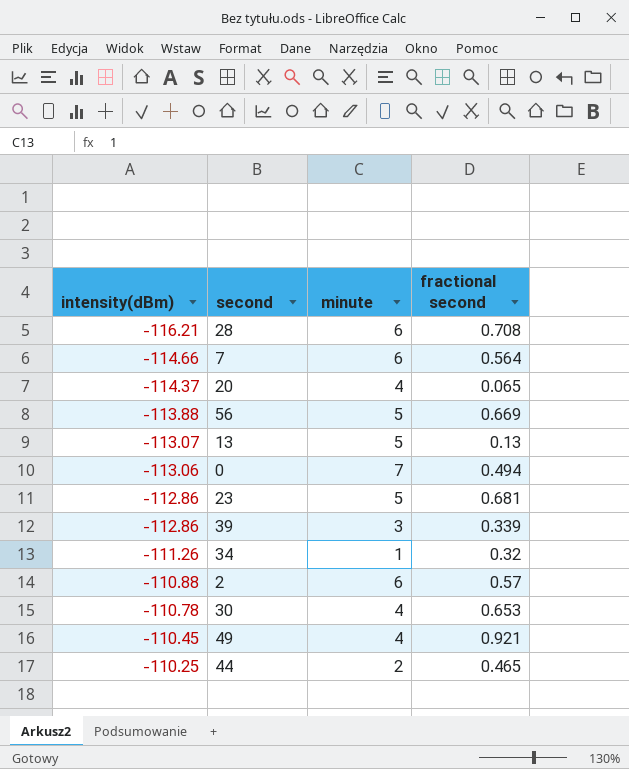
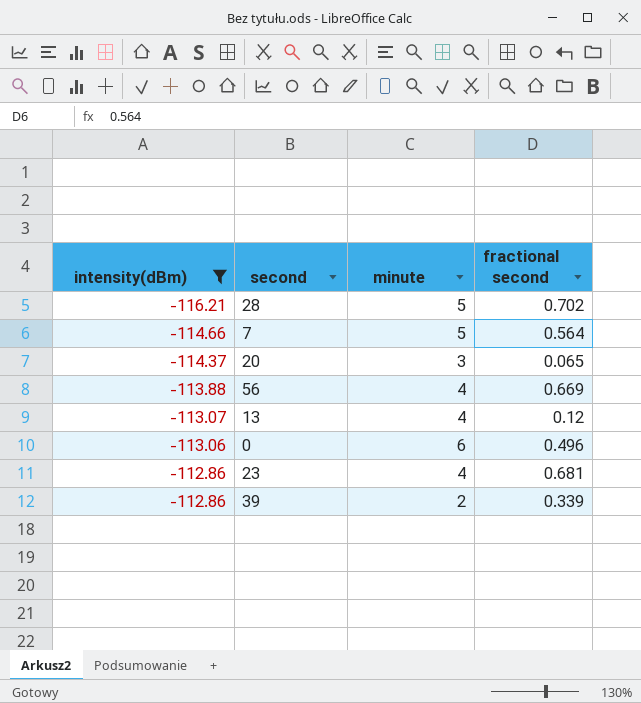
filter: none -> intensity(dBm) <= -112.86
28 | minute: 6 -> 5
28 | fractional second: 0.708 -> 0.702
7 | minute: 6 -> 5
20 | minute: 4 -> 3
56 | minute: 5 -> 4
13 | minute: 5 -> 4
13 | fractional second: 0.13 -> 0.12
0 | minute: 7 -> 6
0 | fractional second: 0.494 -> 0.496
23 | minute: 5 -> 4
39 | minute: 3 -> 2

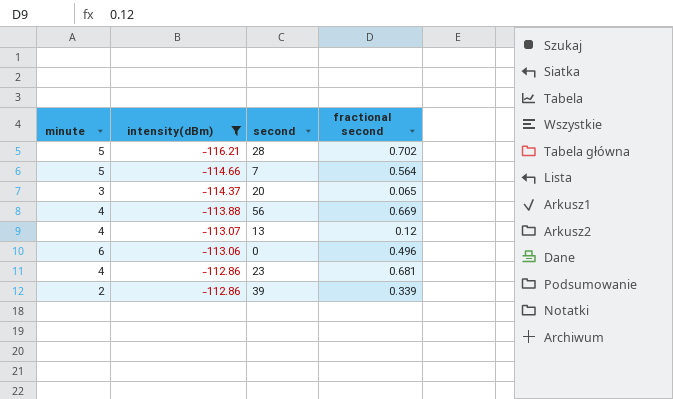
column minute | position: 3 -> 1

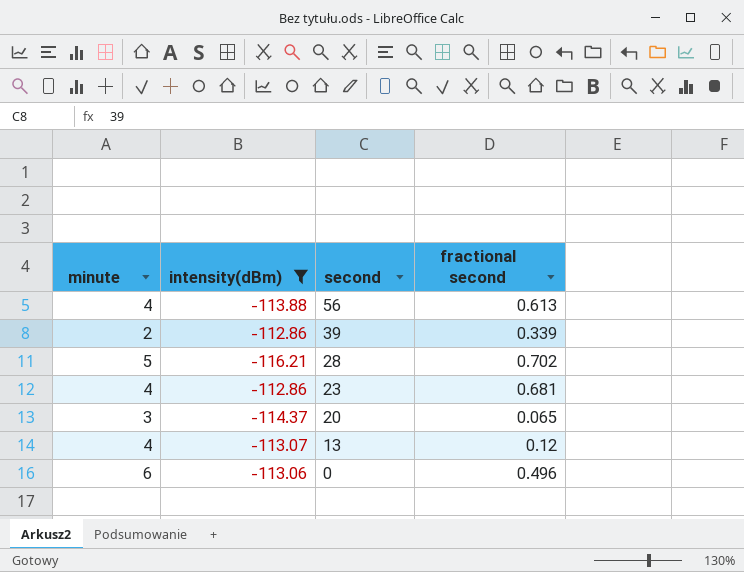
row order: intensity(dBm) ascending -> second descending
row 7: 5 | -114.66 | 0.564 -> none
56 | fractional second: 0.669 -> 0.613

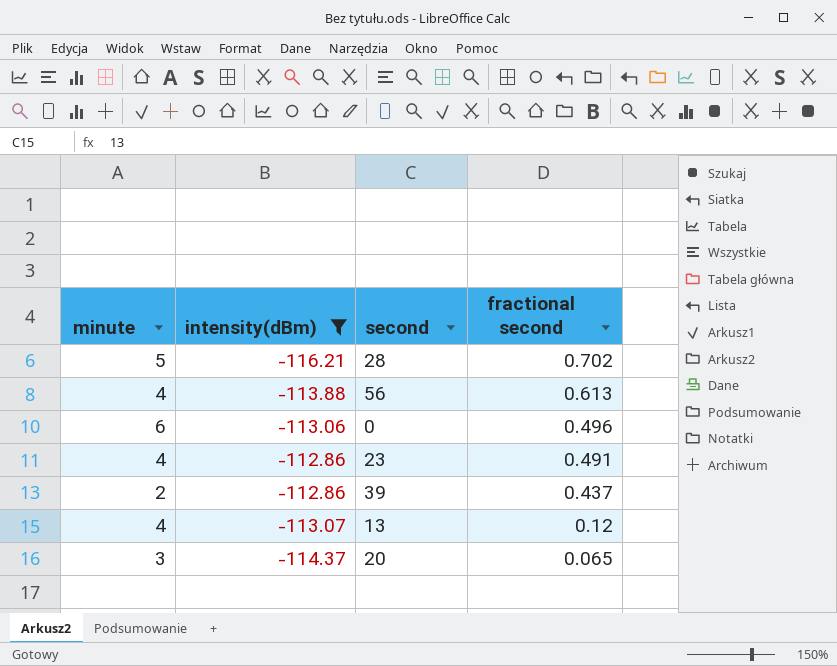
row order: second descending -> fractional second descending
23 | fractional second: 0.681 -> 0.491
39 | fractional second: 0.339 -> 0.437

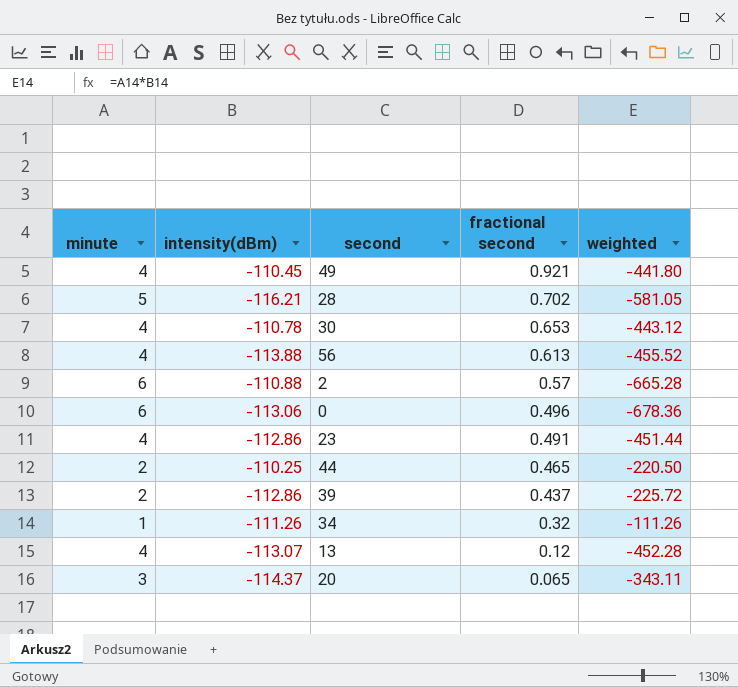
filter: intensity(dBm) <= -112.86 -> none
column weighted | formula: none -> [minute] * [intensity(dBm)]

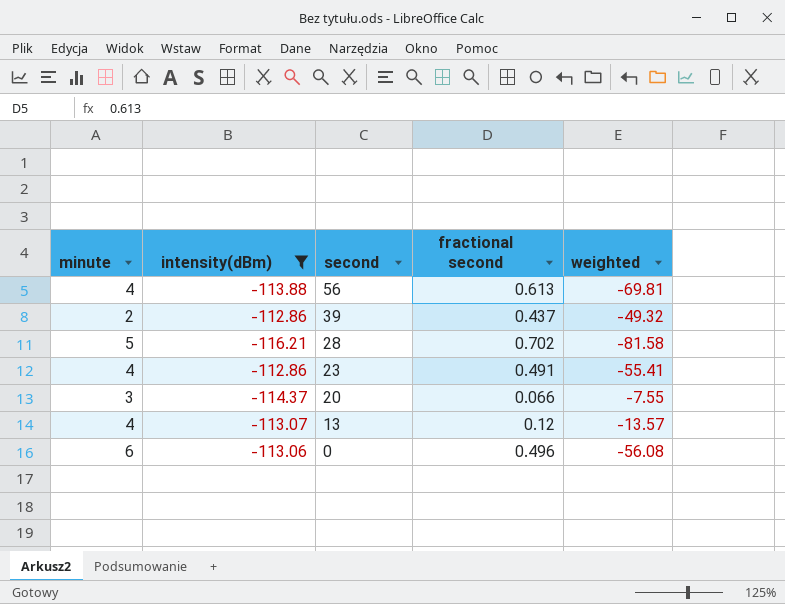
filter: none -> intensity(dBm) <= -112.86
row order: fractional second descending -> second descending
column weighted | formula: [minute] * [intensity(dBm)] -> [intensity(dBm)] * [fractional second]
20 | fractional second: 0.065 -> 0.066

